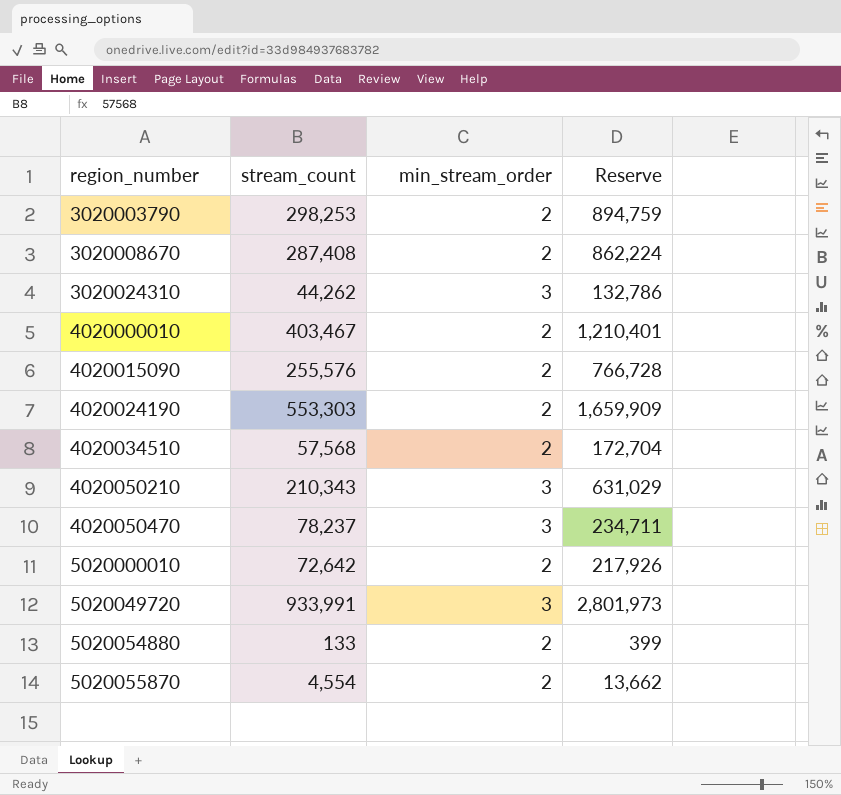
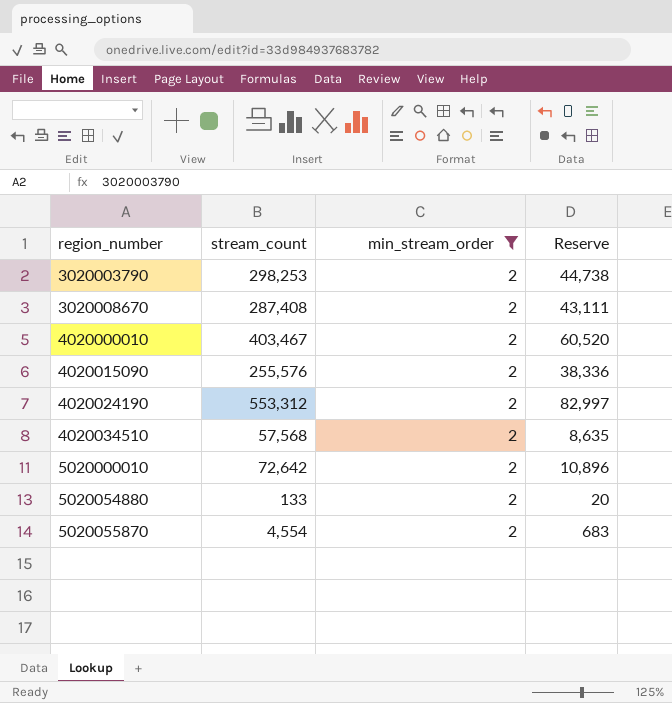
filter: none -> min_stream_order = 2
column Reserve | formula: [stream_count] * 3 -> [stream_count] * 0.15
4020024190 | stream_count: 553,303 -> 553,312

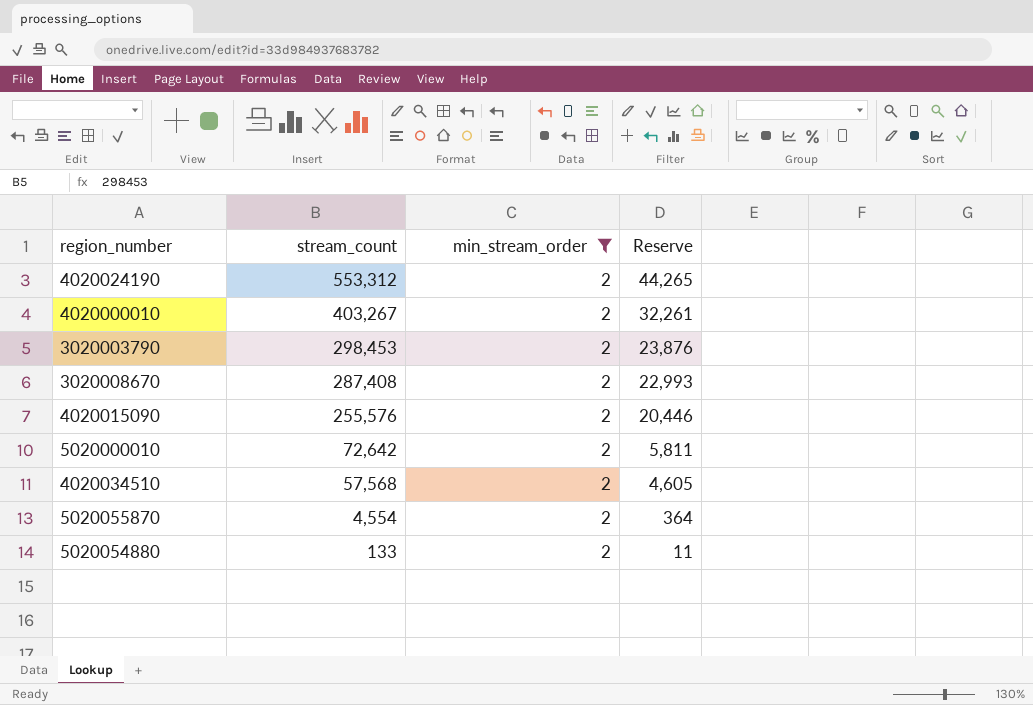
row order: region_number ascending -> stream_count descending
column Reserve | formula: [stream_count] * 0.15 -> [stream_count] * 0.08
4020000010 | stream_count: 403,467 -> 403,267
3020003790 | stream_count: 298,253 -> 298,453

